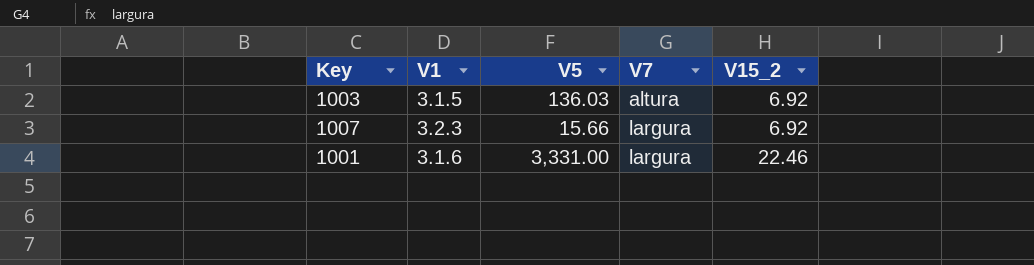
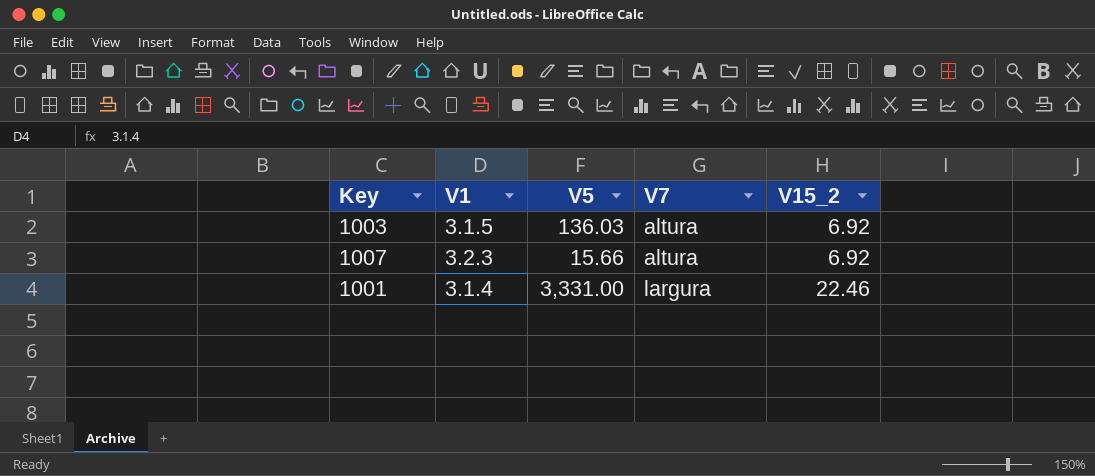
1007 | V7: largura -> altura
1001 | V1: 3.1.6 -> 3.1.4

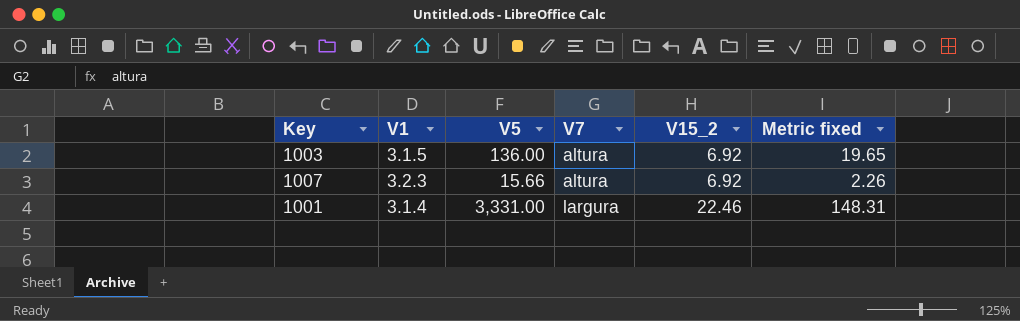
column Metric fixed | formula: none -> [V5] / [V15_2]
1003 | V5: 136.03 -> 136.00

